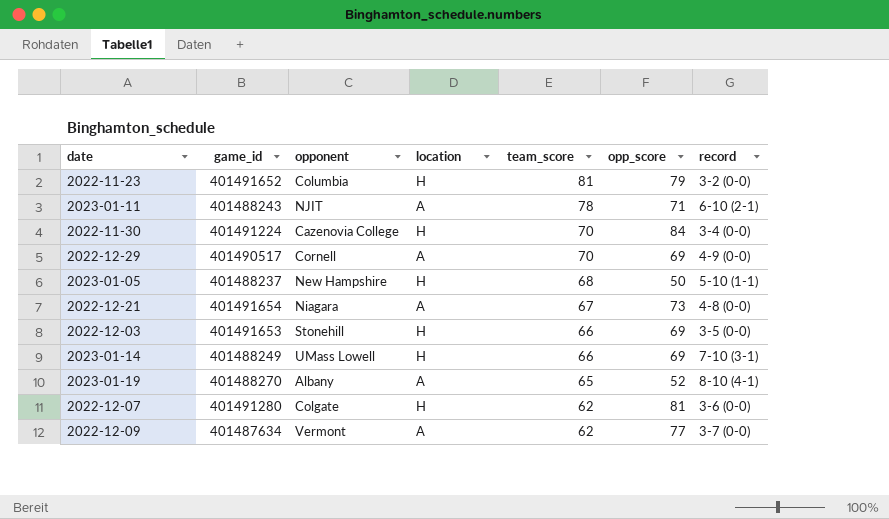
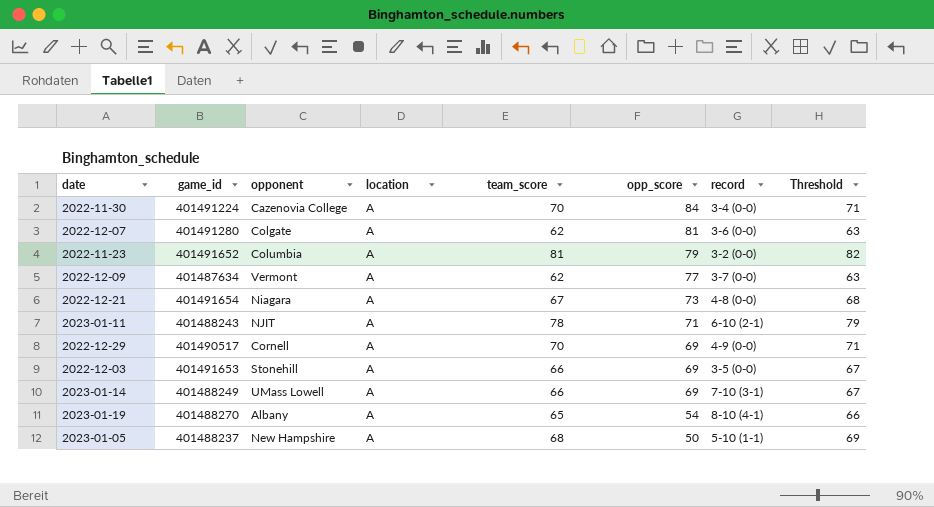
row order: team_score descending -> opp_score descending
column Threshold | formula: none -> [team_score] + 1
2022-11-30 | location: H -> A
2022-12-07 | location: H -> A
2022-11-23 | location: H -> A
2022-12-03 | location: H -> A
2023-01-14 | location: H -> A
2023-01-19 | opp_score: 52 -> 54
2023-01-05 | location: H -> A

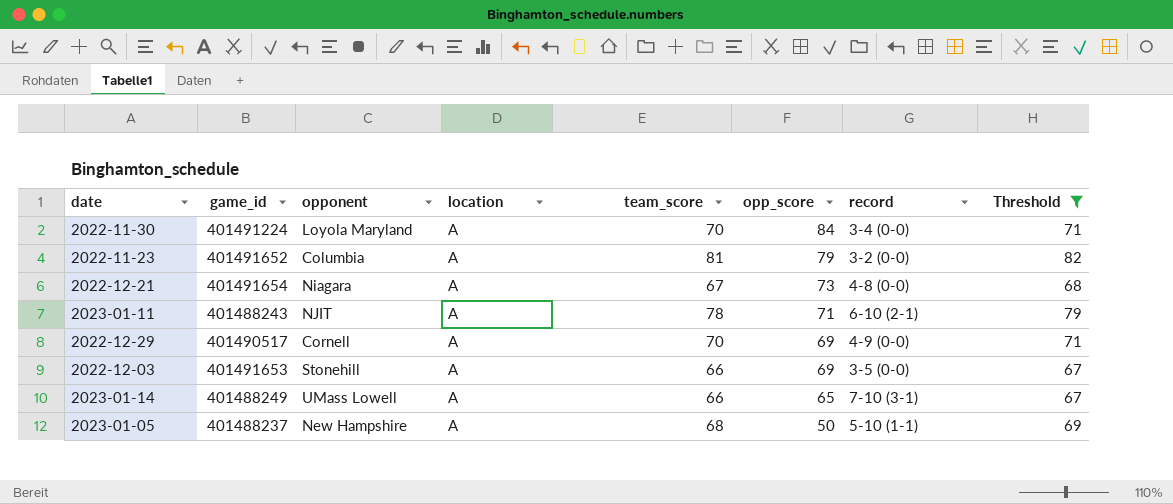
filter: none -> Threshold >= 67
2022-11-30 | opponent: Cazenovia College -> Loyola Maryland
2023-01-14 | opp_score: 69 -> 65

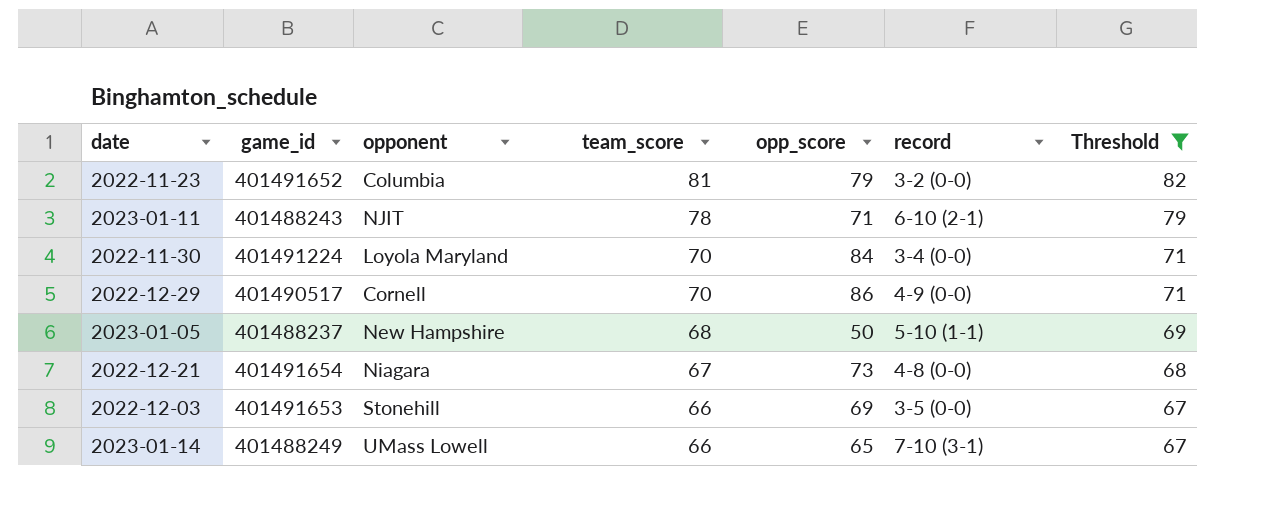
row order: opp_score descending -> team_score descending
column location | position: 4 -> none
2022-12-29 | opp_score: 69 -> 86

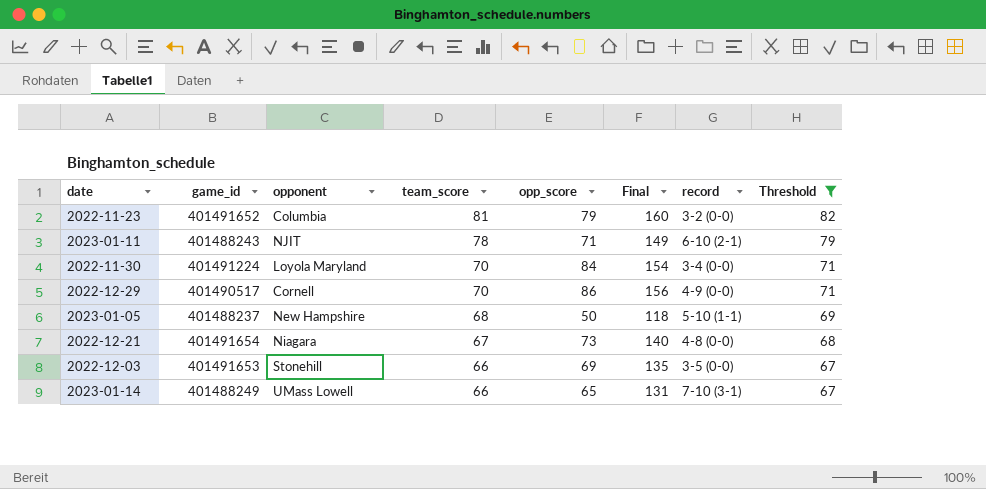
column Final | formula: none -> [team_score] + [opp_score]

